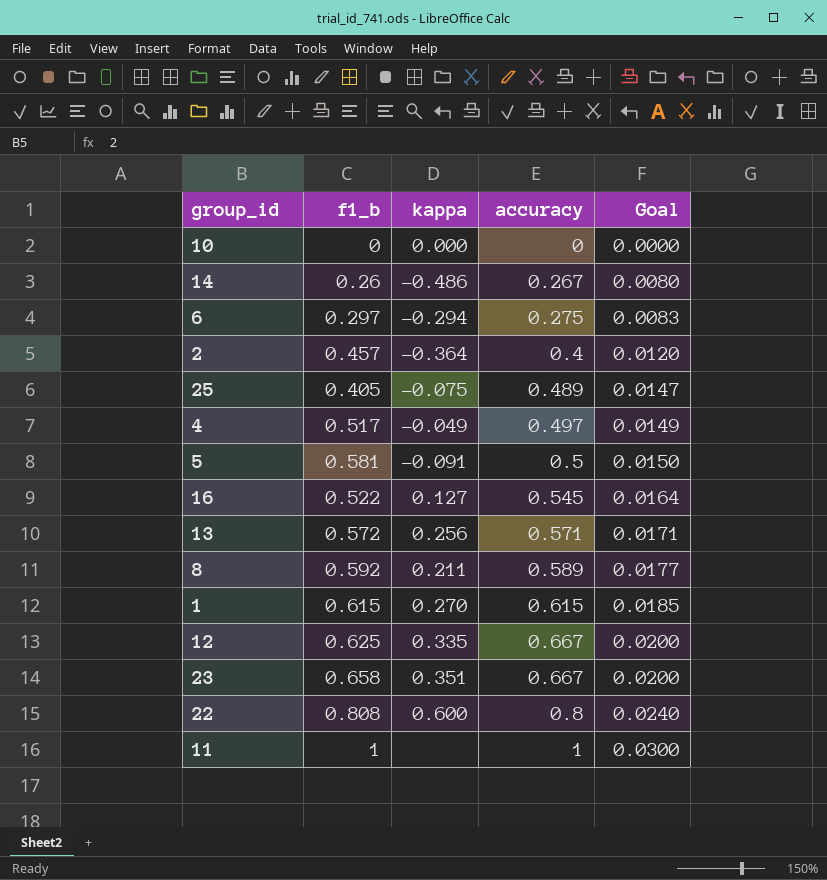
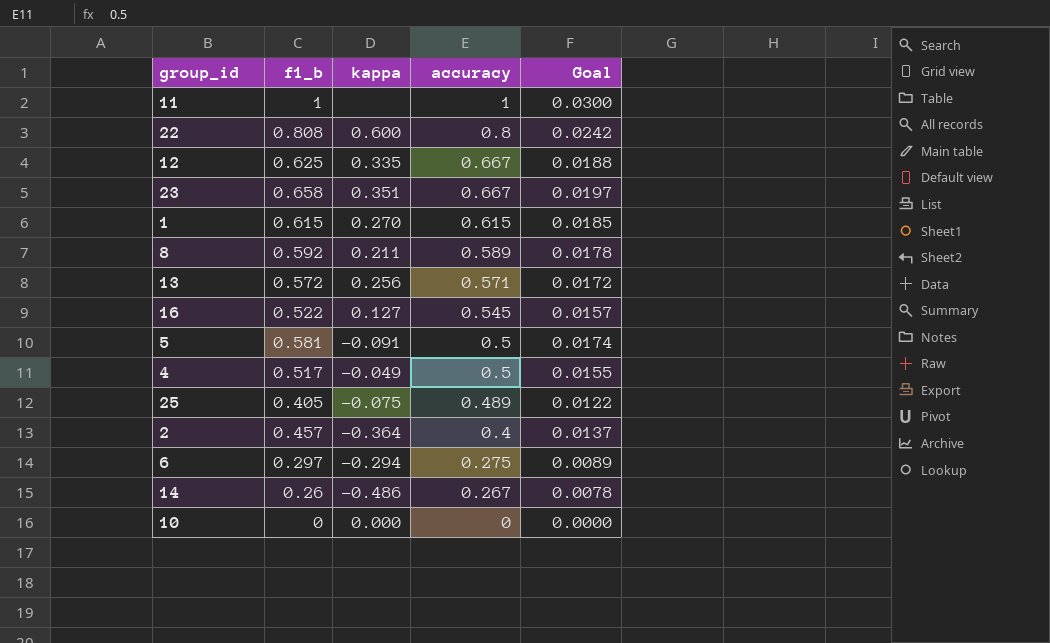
row order: accuracy ascending -> accuracy descending
column Goal | formula: [accuracy] * 0.03 -> [f1_b] * 0.03
4 | accuracy: 0.497 -> 0.5

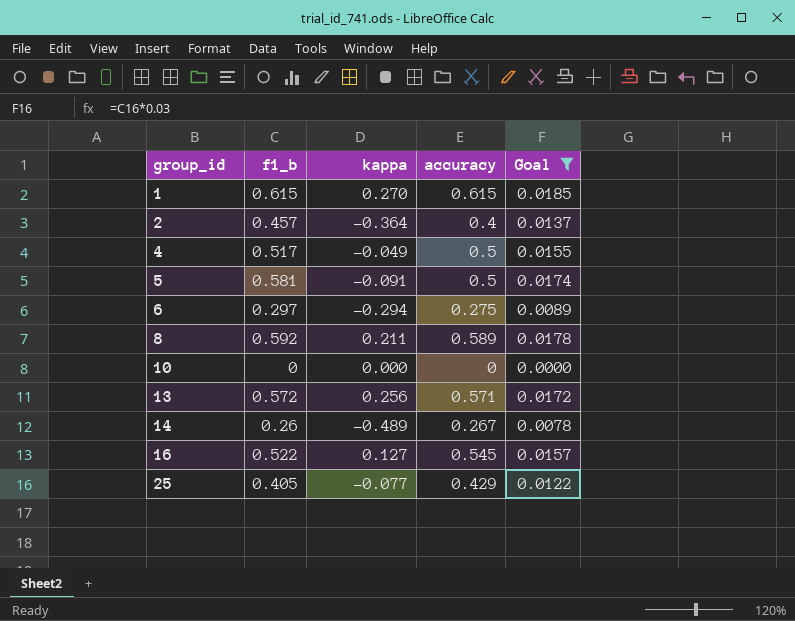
filter: none -> Goal <= 0.0185
row order: accuracy descending -> group_id ascending
14 | kappa: -0.486 -> -0.489
25 | kappa: -0.075 -> -0.077
25 | accuracy: 0.489 -> 0.429

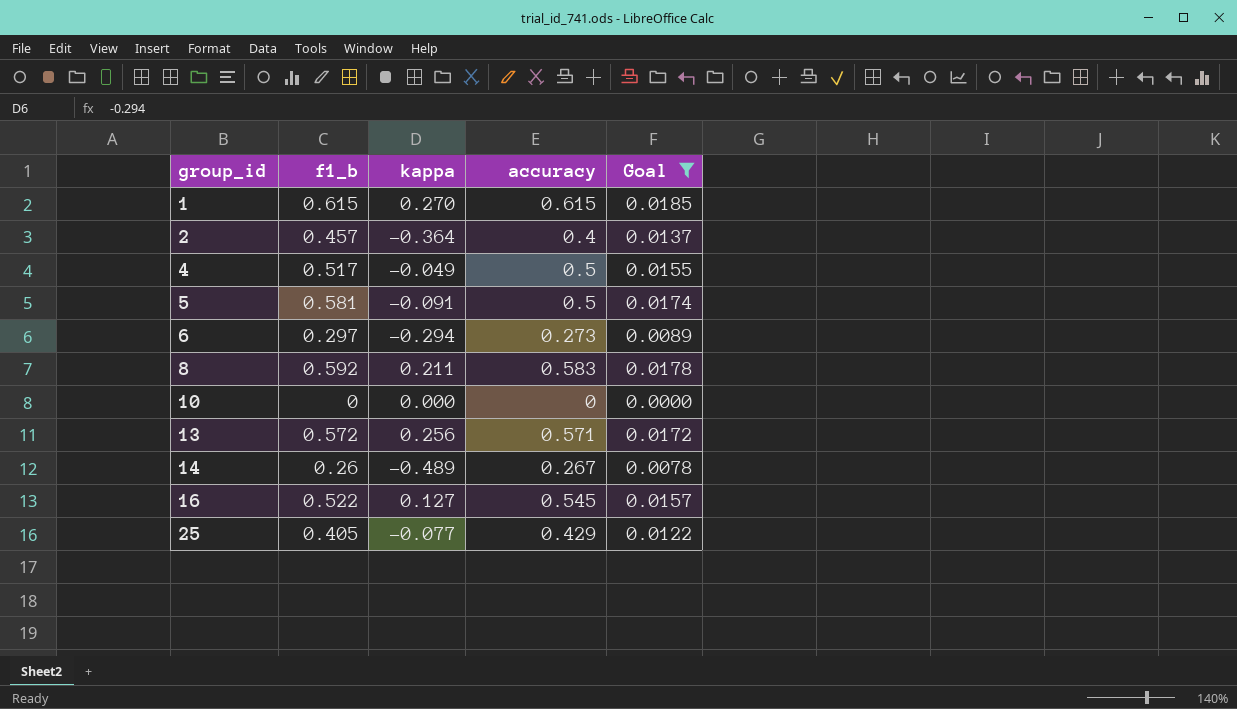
6 | accuracy: 0.275 -> 0.273
8 | accuracy: 0.589 -> 0.583

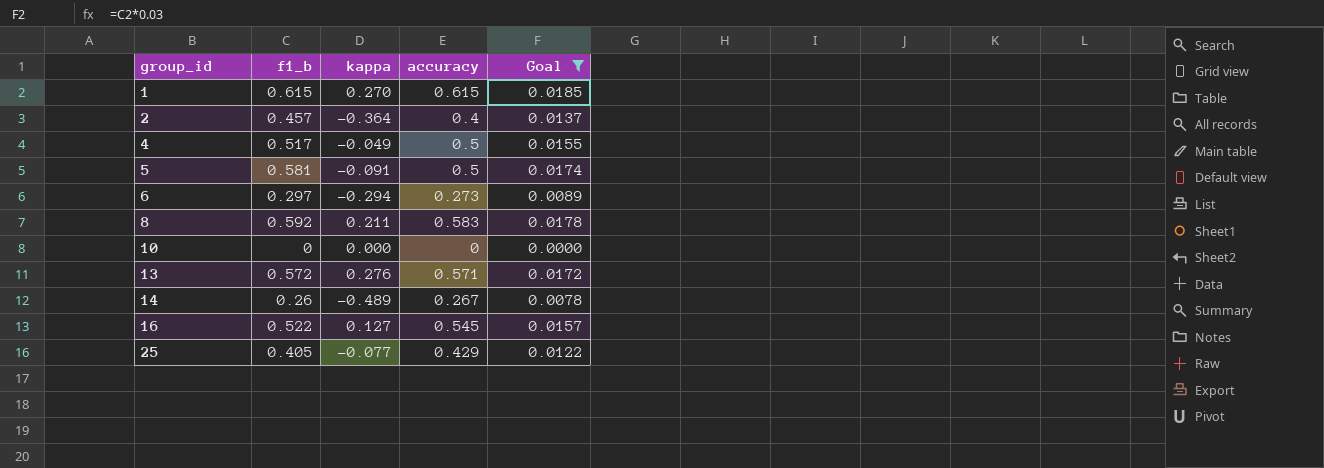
13 | kappa: 0.256 -> 0.276

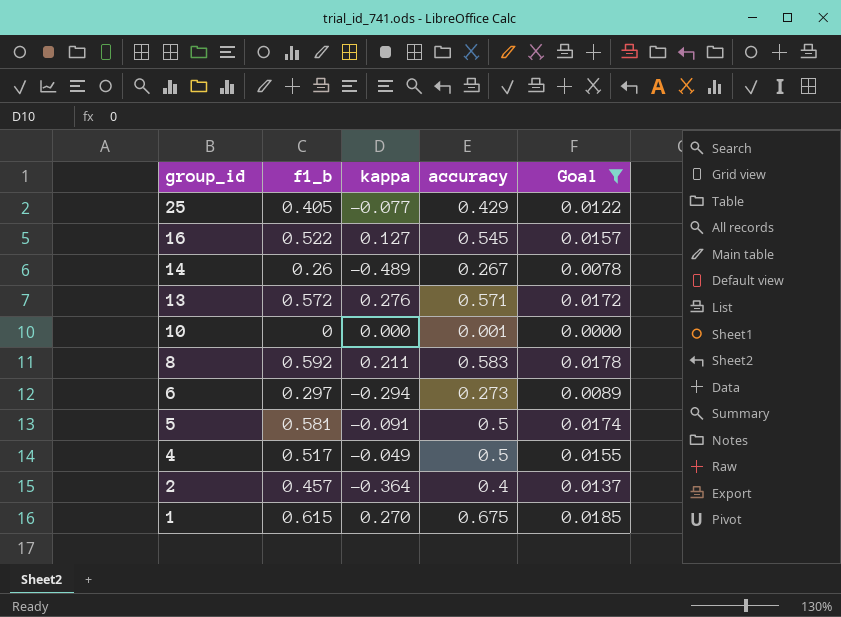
row order: group_id ascending -> group_id descending
10 | accuracy: 0 -> 0.001
1 | accuracy: 0.615 -> 0.675

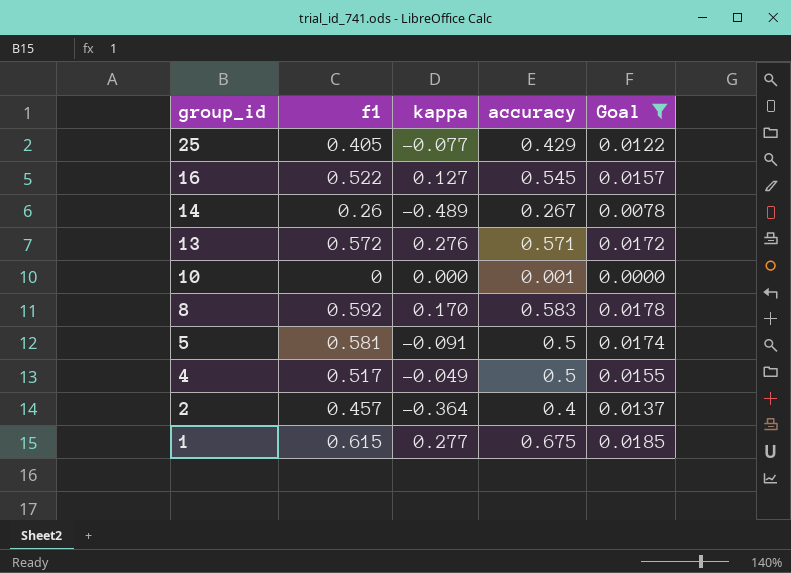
column name: f1_b -> f1
row 6: 0.297 | -0.294 | 0.273 | 0.0089 -> none
8 | kappa: 0.211 -> 0.170
1 | kappa: 0.270 -> 0.277

